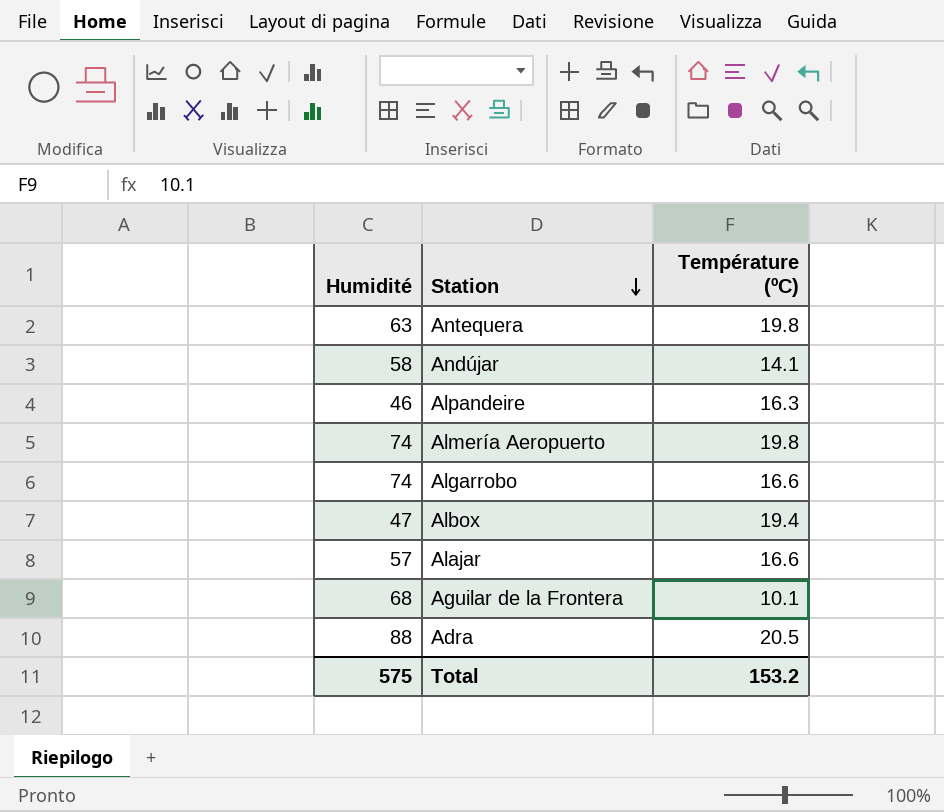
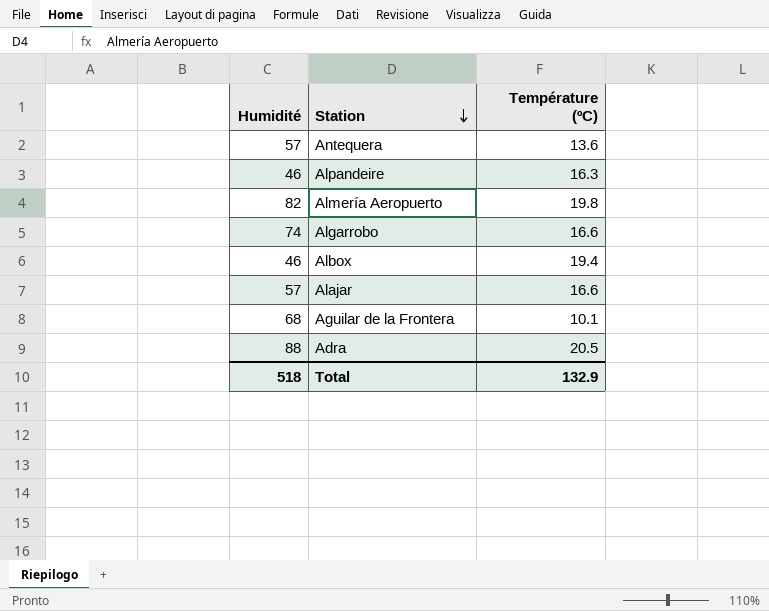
row Andújar: 58 | 14.1 -> none
Antequera | Humidité: 63 -> 57
Antequera | Température (ºC): 19.8 -> 13.6
Almería Aeropuerto | Humidité: 74 -> 82
Albox | Humidité: 47 -> 46
Total | Humidité: 575 -> 518
Total | Température (ºC): 153.2 -> 132.9

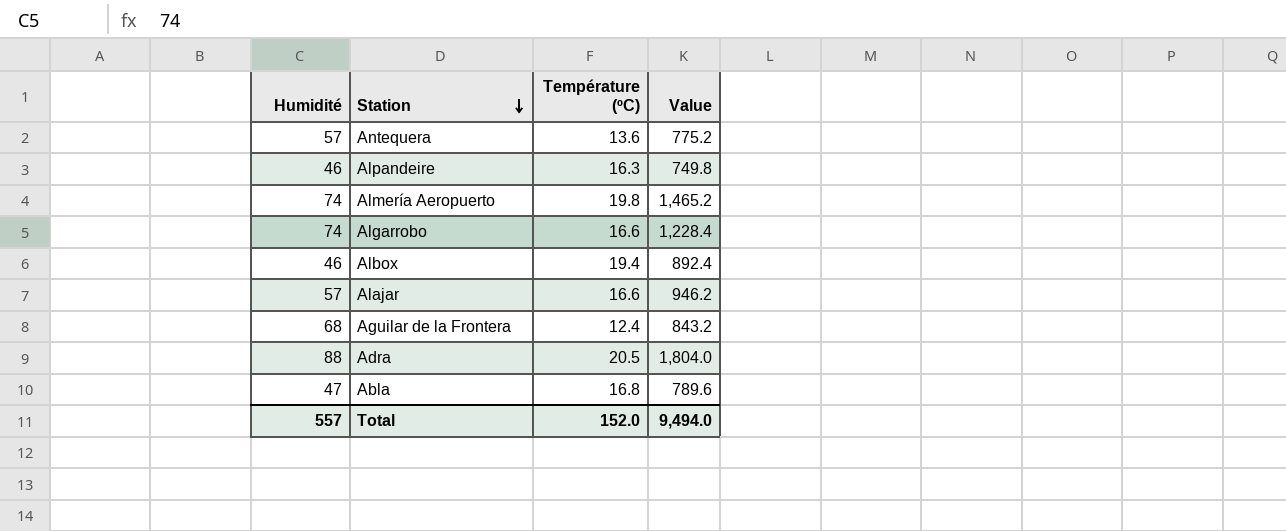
column Value | formula: none -> [Humidité] * [Température (ºC)]
Almería Aeropuerto | Humidité: 82 -> 74
Aguilar de la Frontera | Température (ºC): 10.1 -> 12.4
row Abla: none -> 47 | 16.8 | 789.6
Total | Humidité: 518 -> 557
Total | Température (ºC): 132.9 -> 152.0

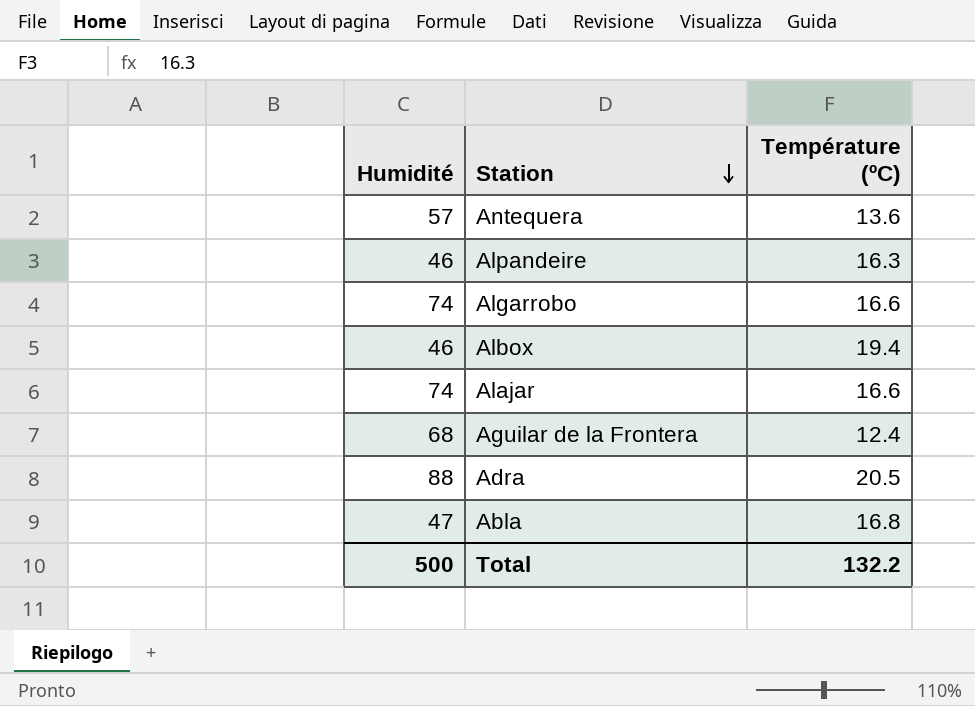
column Value | formula: [Humidité] * [Température (ºC)] -> none
row Almería Aeropuerto: 74 | 19.8 | 1,465.2 -> none
Alajar | Humidité: 57 -> 74
Total | Humidité: 557 -> 500
Total | Température (ºC): 152.0 -> 132.2

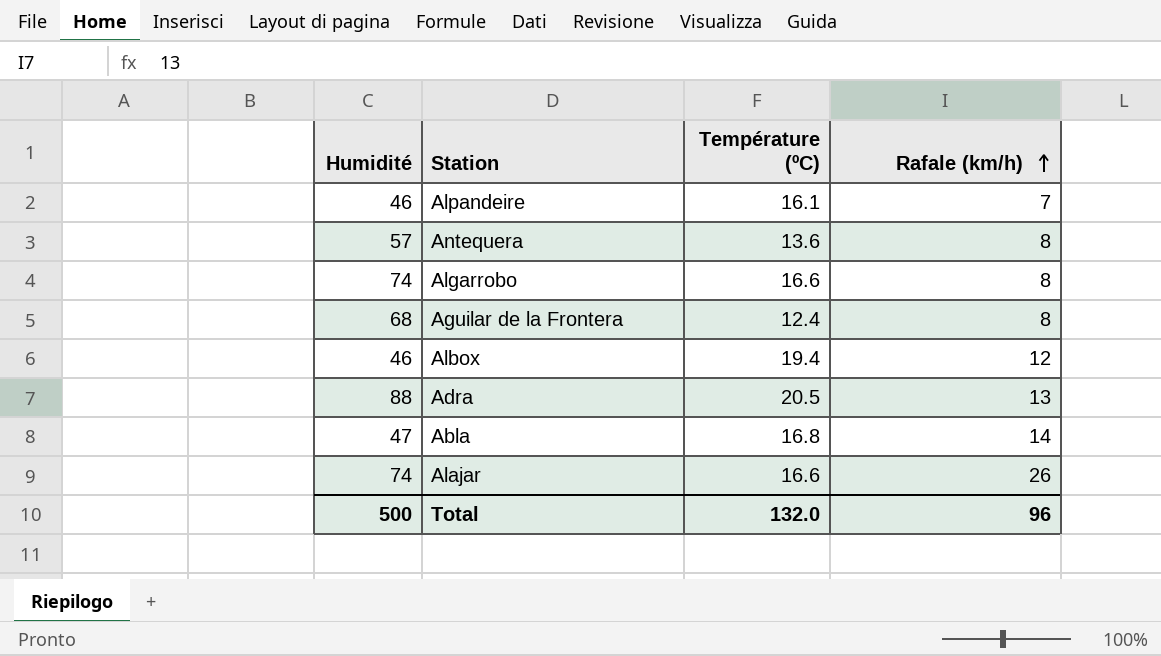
row order: Station descending -> Rafale (km/h) ascending
column Rafale (km/h) | position: none -> 4
Alpandeire | Température (ºC): 16.3 -> 16.1
Total | Température (ºC): 132.2 -> 132.0

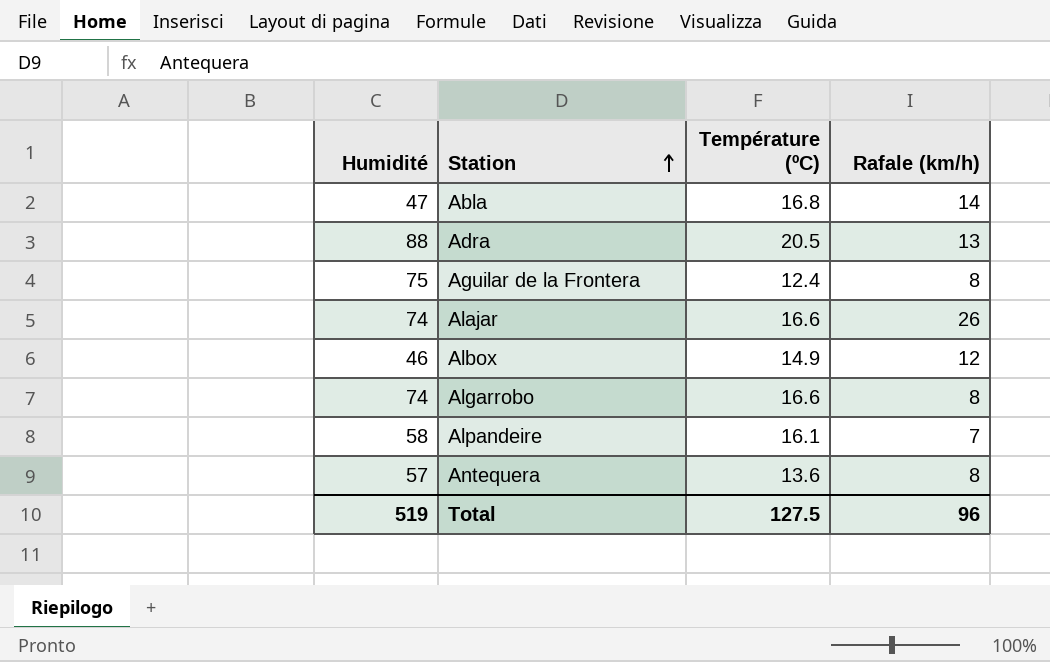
row order: Rafale (km/h) ascending -> Station ascending
Aguilar de la Frontera | Humidité: 68 -> 75
Albox | Température (ºC): 19.4 -> 14.9
Alpandeire | Humidité: 46 -> 58
Total | Humidité: 500 -> 519
Total | Température (ºC): 132.0 -> 127.5

